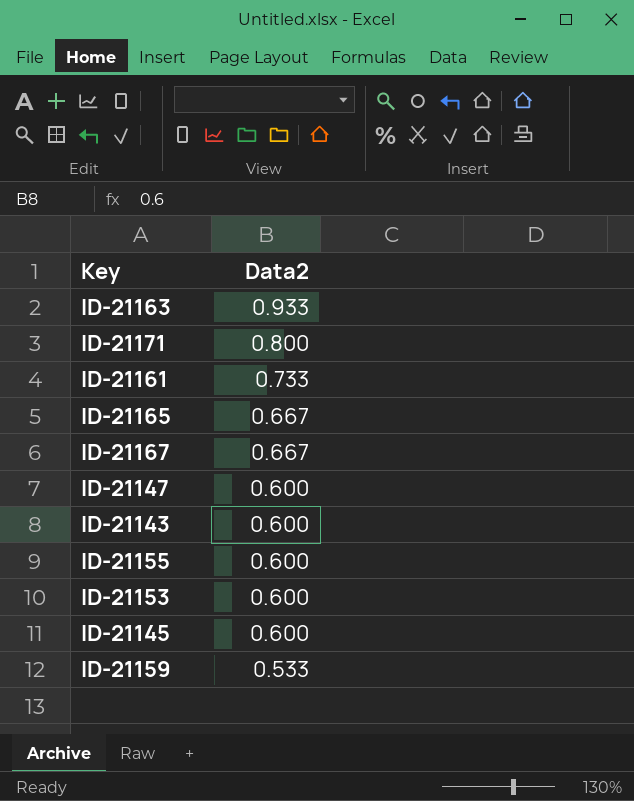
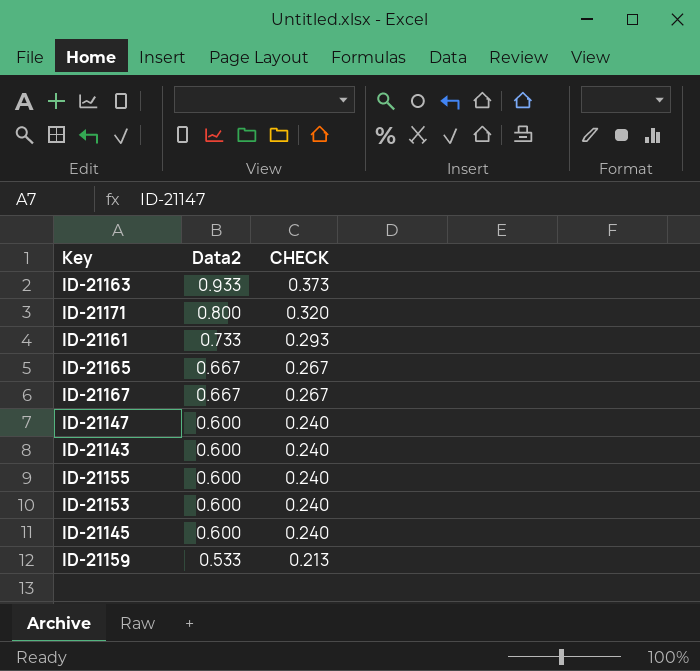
column CHECK | formula: none -> [Data2] * 0.4

